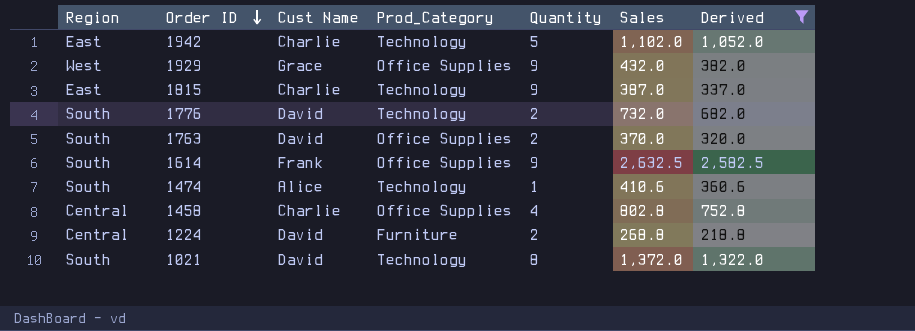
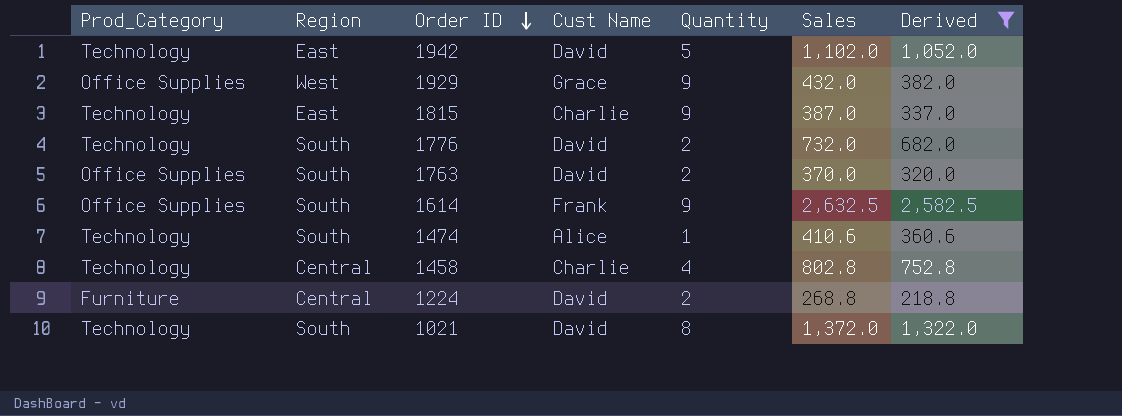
column Prod_Category | position: 4 -> 1
1942 | Cust Name: Charlie -> David
1458 | Prod_Category: Office Supplies -> Technology

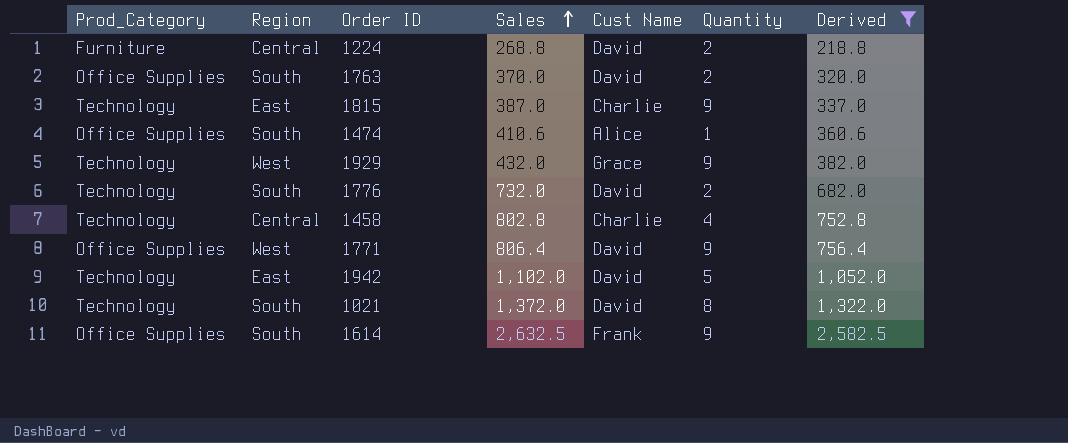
row order: Order ID descending -> Sales ascending
column Sales | position: 6 -> 4
1474 | Prod_Category: Technology -> Office Supplies
1929 | Prod_Category: Office Supplies -> Technology
row 1771: none -> Office Supplies | West | 806.4 | David | 9 | 756.4

